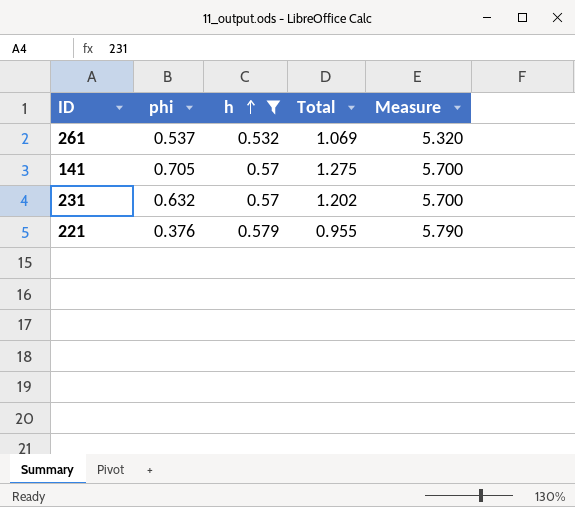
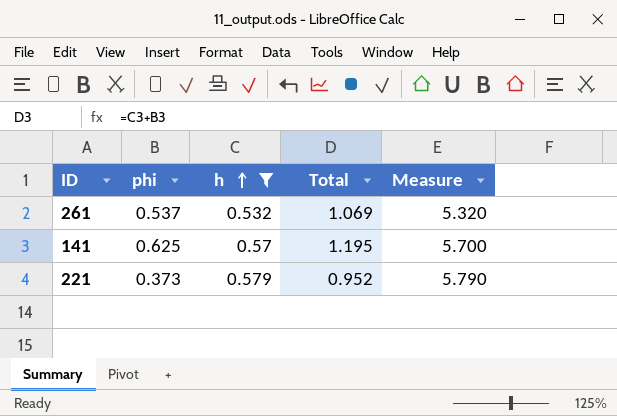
row 231: 0.632 | 0.57 | 1.202 | 5.700 -> none
141 | phi: 0.705 -> 0.625
141 | Total: 1.275 -> 1.195
221 | phi: 0.376 -> 0.373
221 | Total: 0.955 -> 0.952

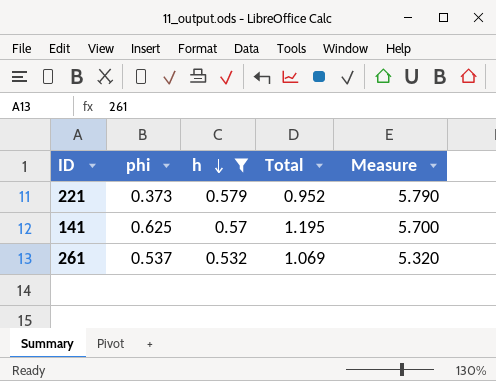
row order: h ascending -> h descending

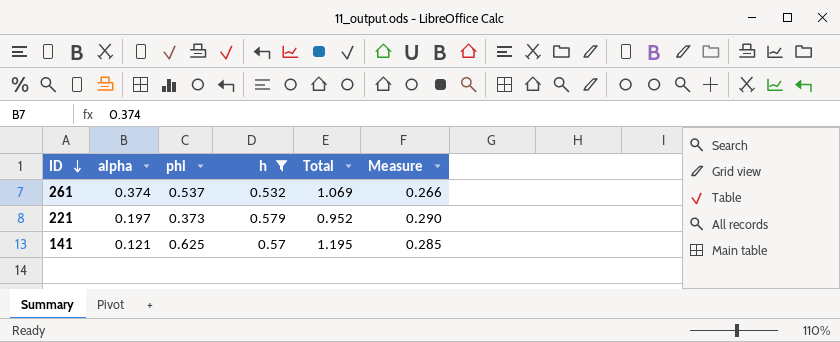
row order: h descending -> ID descending
column alpha | position: none -> 2
column Measure | formula: [h] * 10 -> [h] * 0.5

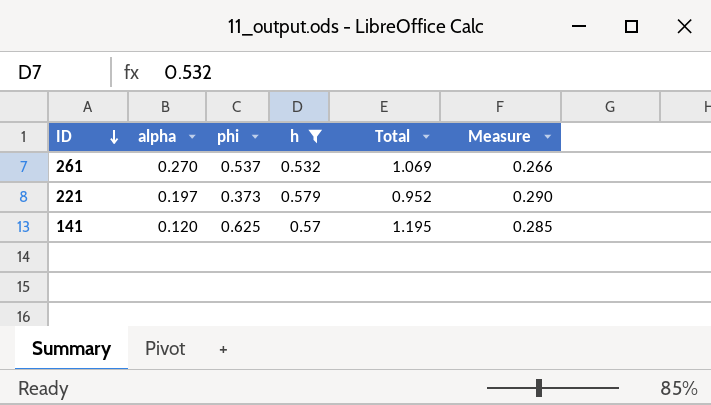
261 | alpha: 0.374 -> 0.270
141 | alpha: 0.121 -> 0.120

